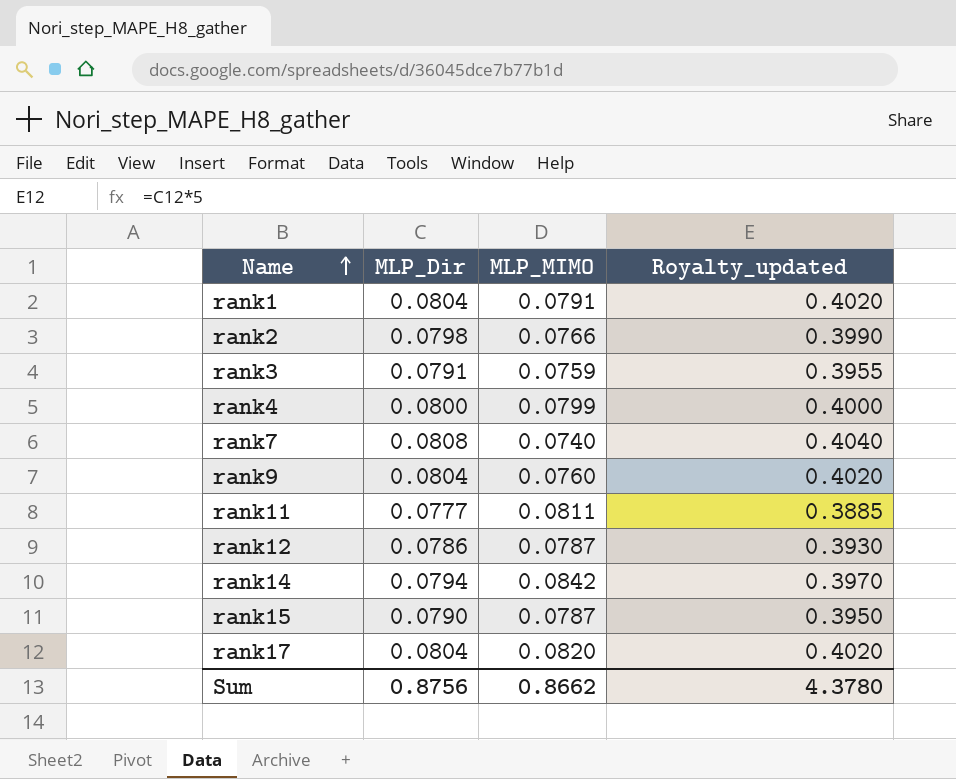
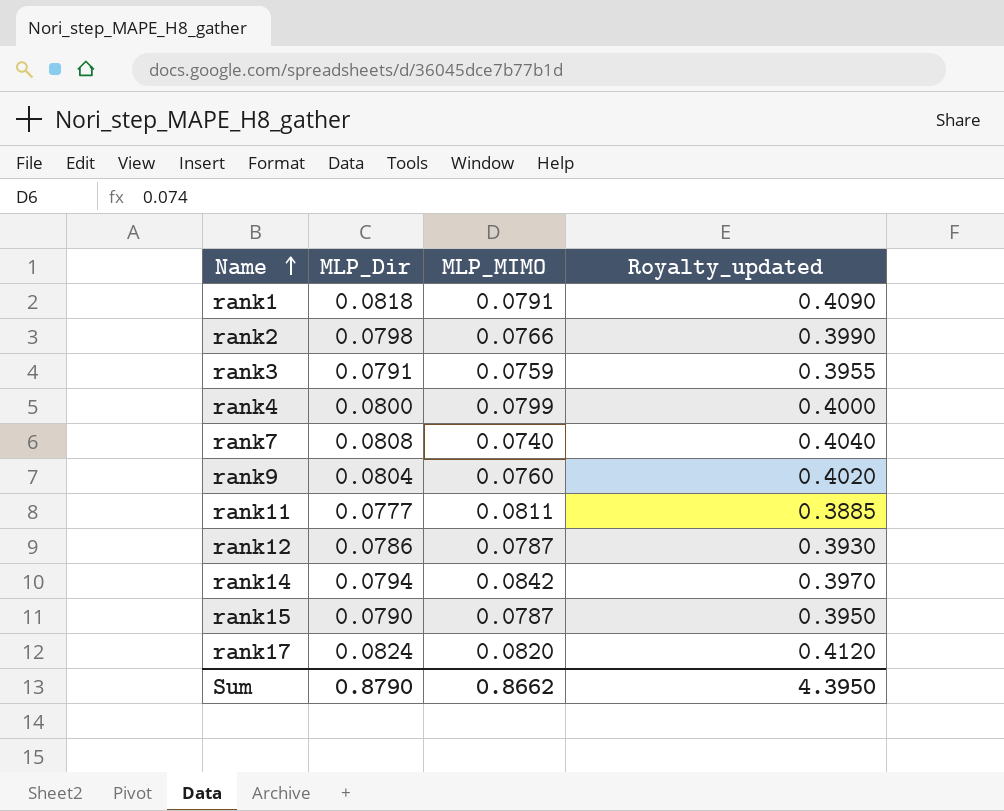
rank1 | MLP_Dir: 0.0804 -> 0.0818
rank1 | Royalty_updated: 0.4020 -> 0.4090
rank17 | MLP_Dir: 0.0804 -> 0.0824
rank17 | Royalty_updated: 0.4020 -> 0.4120
Sum | MLP_Dir: 0.8756 -> 0.8790
Sum | Royalty_updated: 4.3780 -> 4.3950

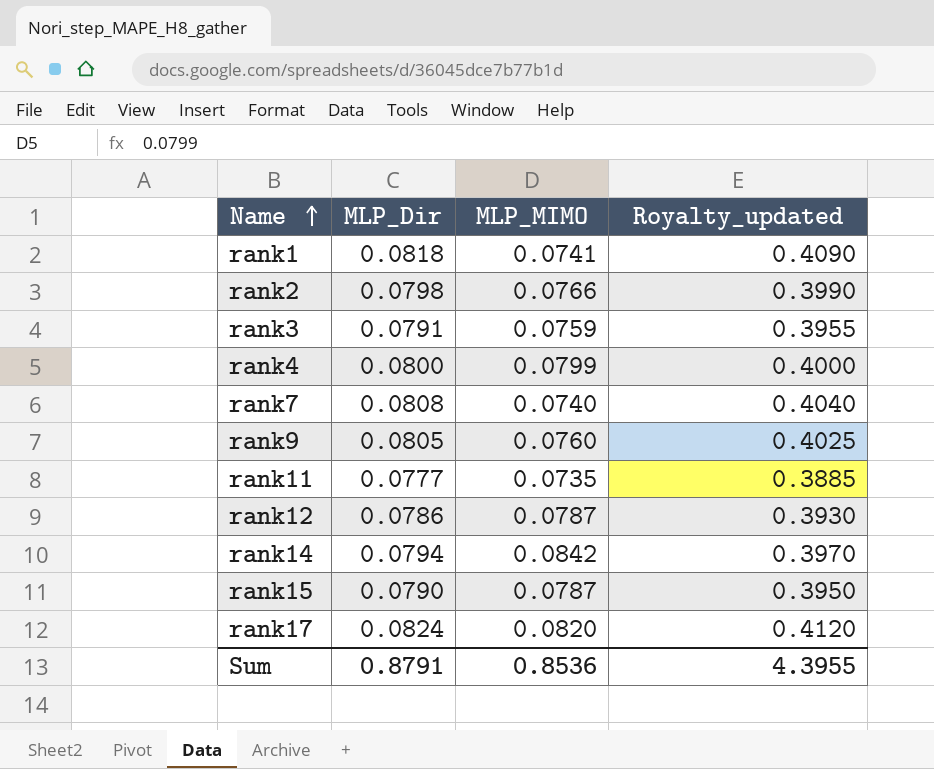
rank1 | MLP_MIMO: 0.0791 -> 0.0741
rank9 | MLP_Dir: 0.0804 -> 0.0805
rank9 | Royalty_updated: 0.4020 -> 0.4025
rank11 | MLP_MIMO: 0.0811 -> 0.0735
Sum | MLP_Dir: 0.8790 -> 0.8791
Sum | MLP_MIMO: 0.8662 -> 0.8536
Sum | Royalty_updated: 4.3950 -> 4.3955

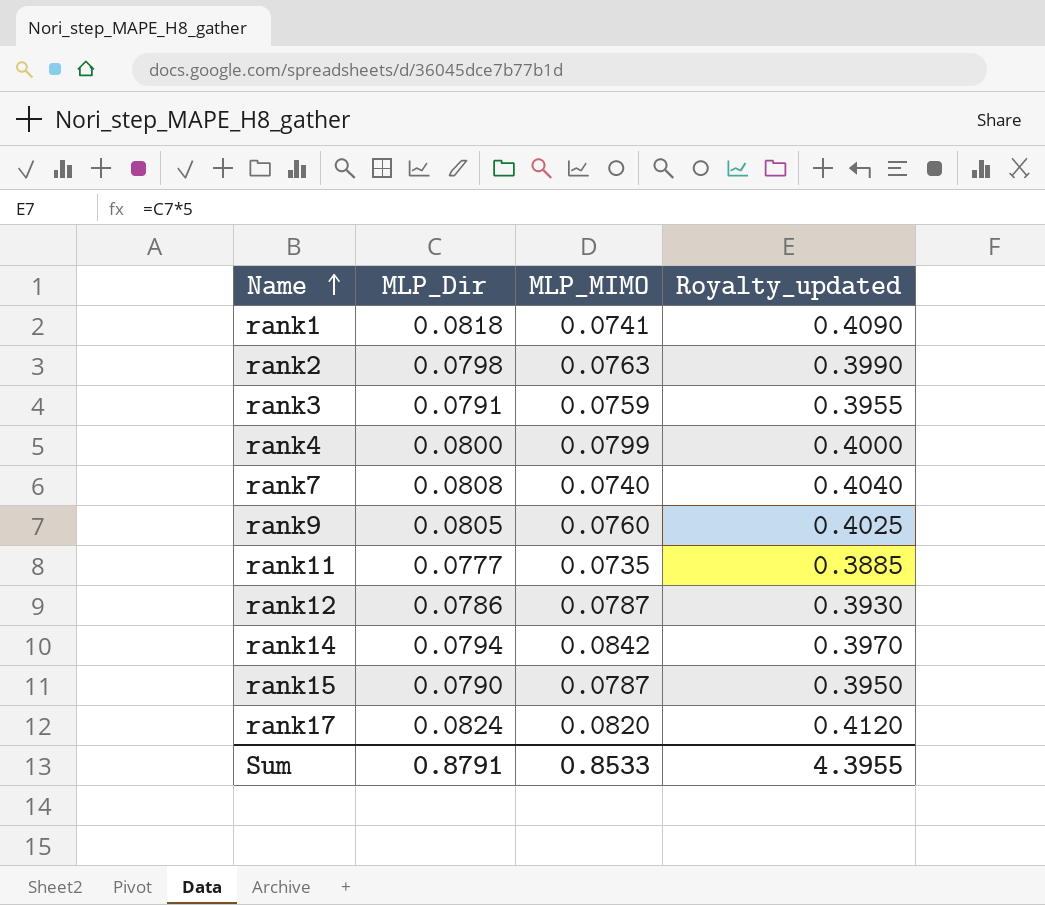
rank2 | MLP_MIMO: 0.0766 -> 0.0763
Sum | MLP_MIMO: 0.8536 -> 0.8533

